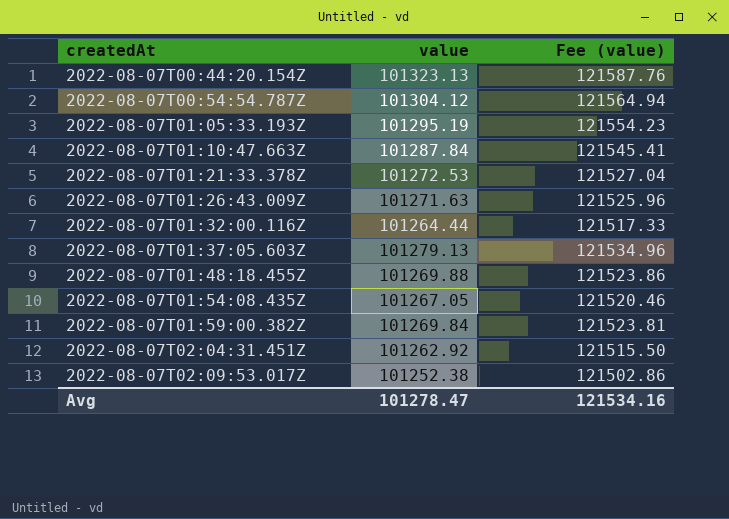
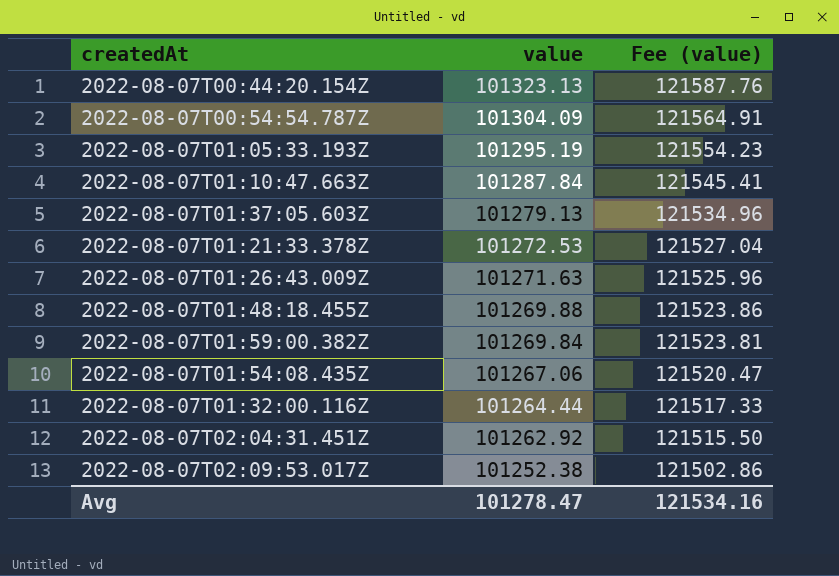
row order: createdAt ascending -> value descending
2022-08-07T00:54:54.787Z | value: 101304.12 -> 101304.09
2022-08-07T00:54:54.787Z | Fee (value): 121564.94 -> 121564.91
2022-08-07T01:54:08.435Z | value: 101267.05 -> 101267.06
2022-08-07T01:54:08.435Z | Fee (value): 121520.46 -> 121520.47

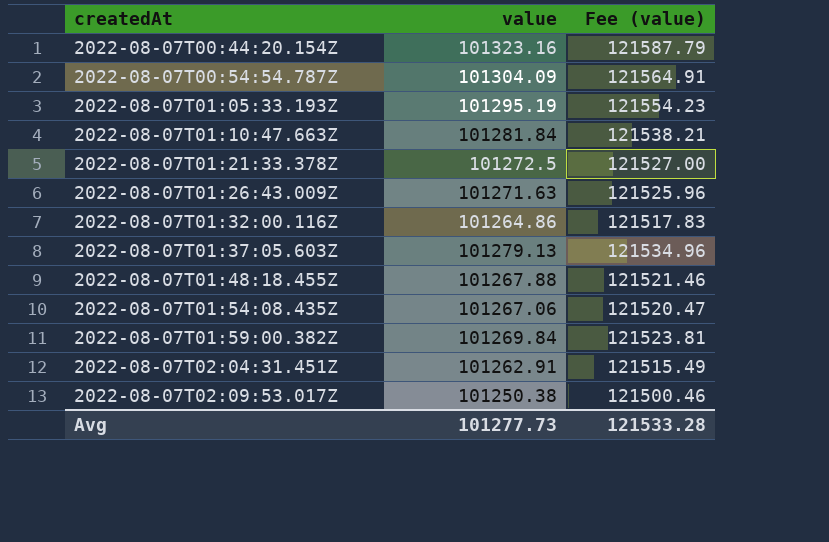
row order: value descending -> createdAt ascending
2022-08-07T00:44:20.154Z | value: 101323.13 -> 101323.16
2022-08-07T00:44:20.154Z | Fee (value): 121587.76 -> 121587.79
2022-08-07T01:10:47.663Z | value: 101287.84 -> 101281.84
2022-08-07T01:10:47.663Z | Fee (value): 121545.41 -> 121538.21
2022-08-07T01:21:33.378Z | value: 101272.53 -> 101272.5
2022-08-07T01:21:33.378Z | Fee (value): 121527.04 -> 121527.00
2022-08-07T01:32:00.116Z | value: 101264.44 -> 101264.86
2022-08-07T01:32:00.116Z | Fee (value): 121517.33 -> 121517.83
2022-08-07T01:48:18.455Z | value: 101269.88 -> 101267.88
2022-08-07T01:48:18.455Z | Fee (value): 121523.86 -> 121521.46
2022-08-07T02:04:31.451Z | value: 101262.92 -> 101262.91
2022-08-07T02:04:31.451Z | Fee (value): 121515.50 -> 121515.49
2022-08-07T02:09:53.017Z | value: 101252.38 -> 101250.38
2022-08-07T02:09:53.017Z | Fee (value): 121502.86 -> 121500.46
Avg | value: 101278.47 -> 101277.73
Avg | Fee (value): 121534.16 -> 121533.28

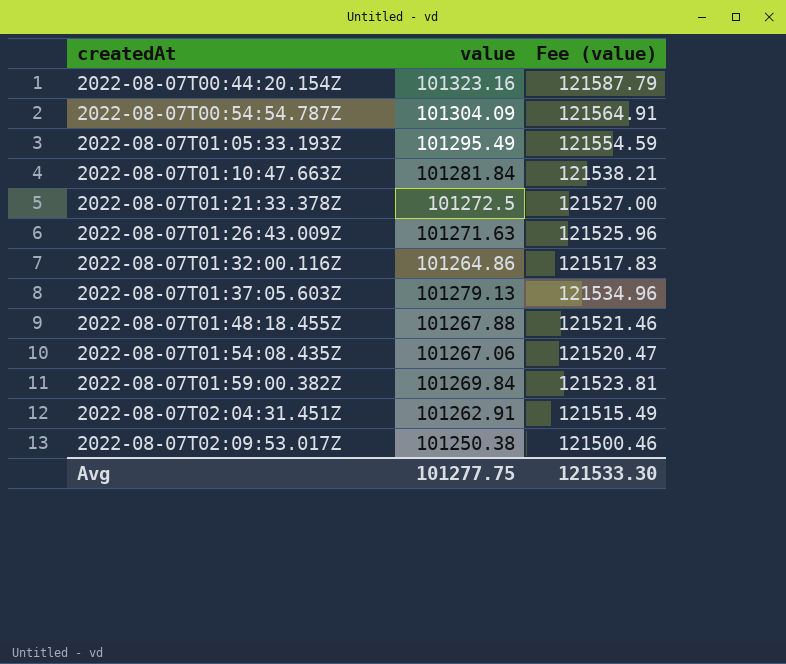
2022-08-07T01:05:33.193Z | value: 101295.19 -> 101295.49
2022-08-07T01:05:33.193Z | Fee (value): 121554.23 -> 121554.59
Avg | value: 101277.73 -> 101277.75
Avg | Fee (value): 121533.28 -> 121533.30

